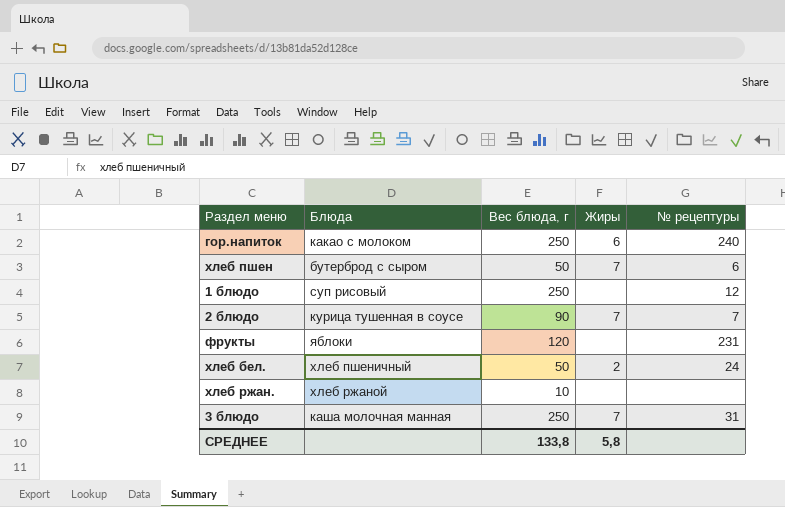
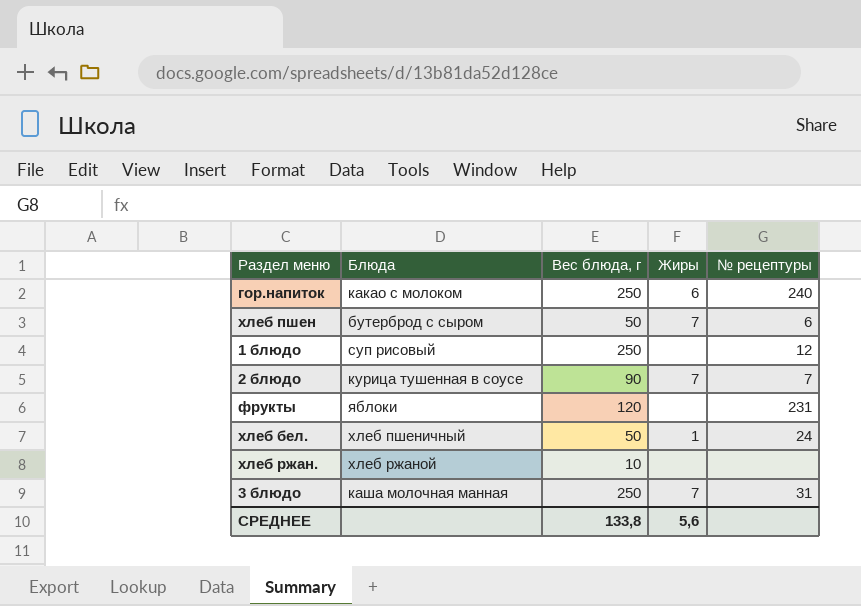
хлеб бел. | Жиры: 2 -> 1
СРЕДНЕЕ | Жиры: 5,8 -> 5,6

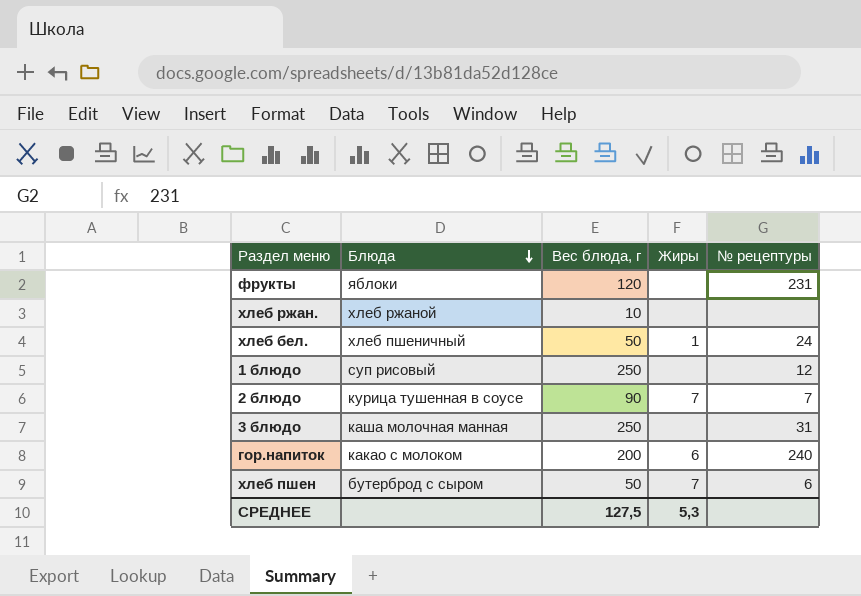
row order: none -> Блюда descending
3 блюдо | Жиры: 7 -> none
гор.напиток | Вес блюда, г: 250 -> 200
СРЕДНЕЕ | Вес блюда, г: 133,8 -> 127,5
СРЕДНЕЕ | Жиры: 5,6 -> 5,3

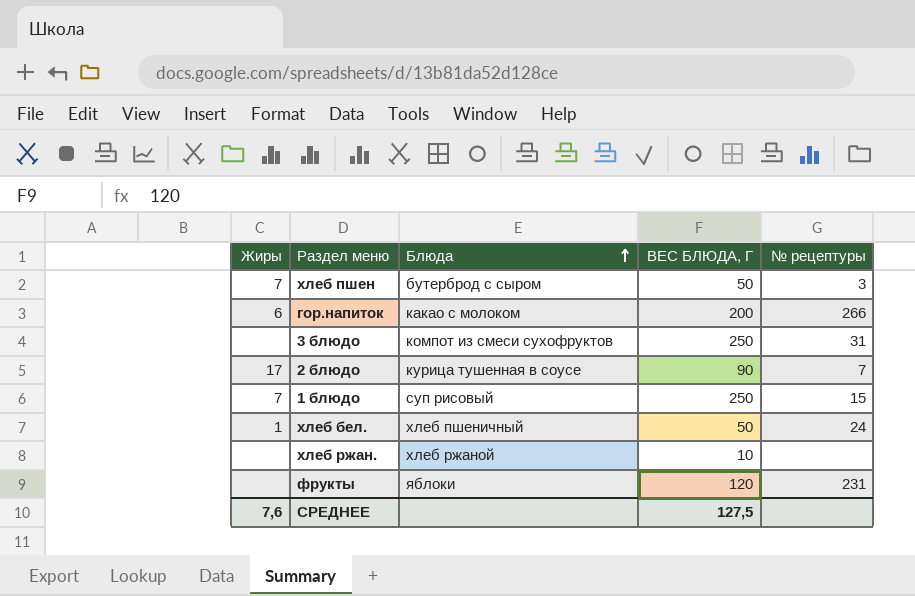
row order: Блюда descending -> Блюда ascending
column Жиры | position: 4 -> 1
column name: Вес блюда, г -> ВЕС БЛЮДА, Г
хлеб пшен | № рецептуры: 6 -> 3
гор.напиток | № рецептуры: 240 -> 266
3 блюдо | Блюда: каша молочная манная -> компот из смеси сухофруктов
2 блюдо | Жиры: 7 -> 17
1 блюдо | Жиры: none -> 7
1 блюдо | № рецептуры: 12 -> 15
СРЕДНЕЕ | Жиры: 5,3 -> 7,6

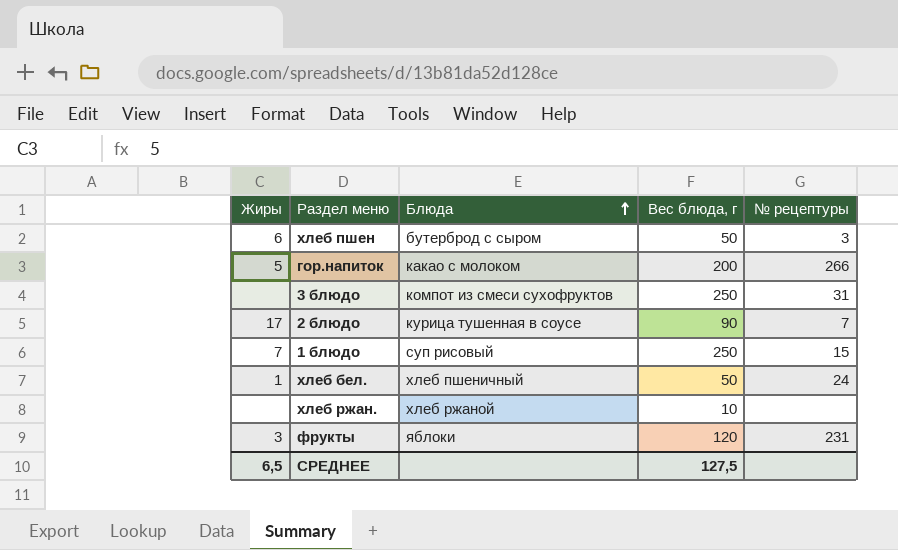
column name: ВЕС БЛЮДА, Г -> Вес блюда, г
хлеб пшен | Жиры: 7 -> 6
гор.напиток | Жиры: 6 -> 5
фрукты | Жиры: none -> 3
СРЕДНЕЕ | Жиры: 7,6 -> 6,5

